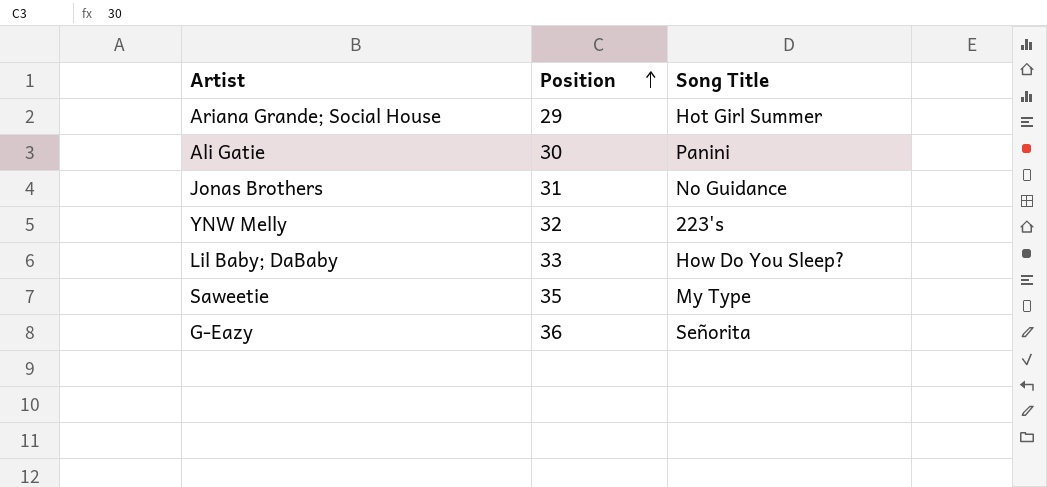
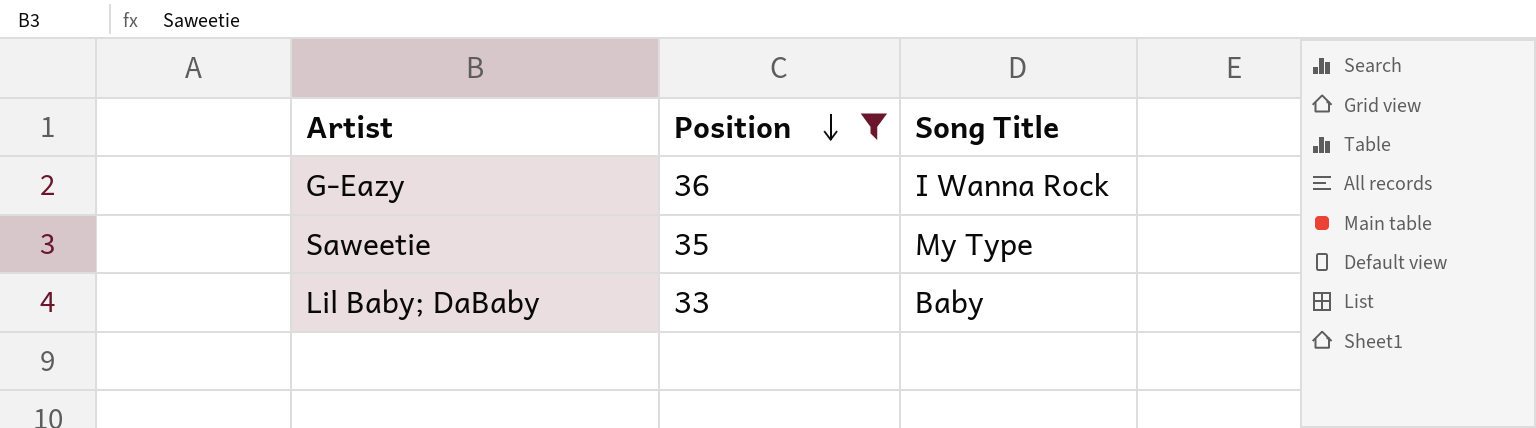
filter: none -> Position >= 33
row order: Position ascending -> Position descending
G-Eazy | Song Title: Señorita -> I Wanna Rock
Lil Baby; DaBaby | Song Title: How Do You Sleep? -> Baby

